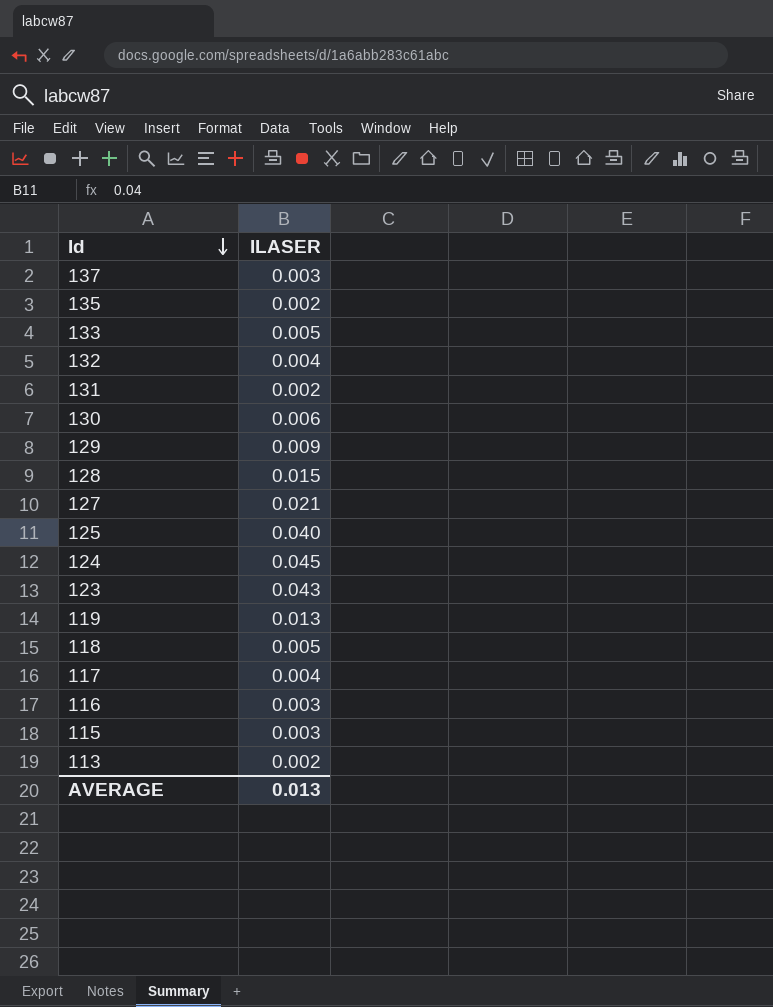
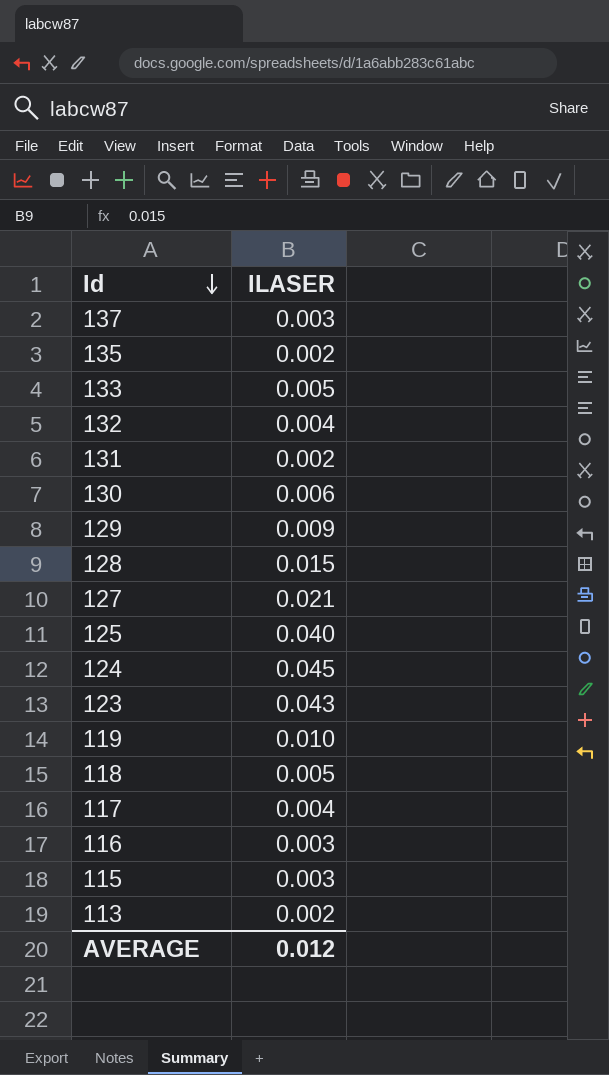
119 | ILASER: 0.013 -> 0.010
AVERAGE | ILASER: 0.013 -> 0.012

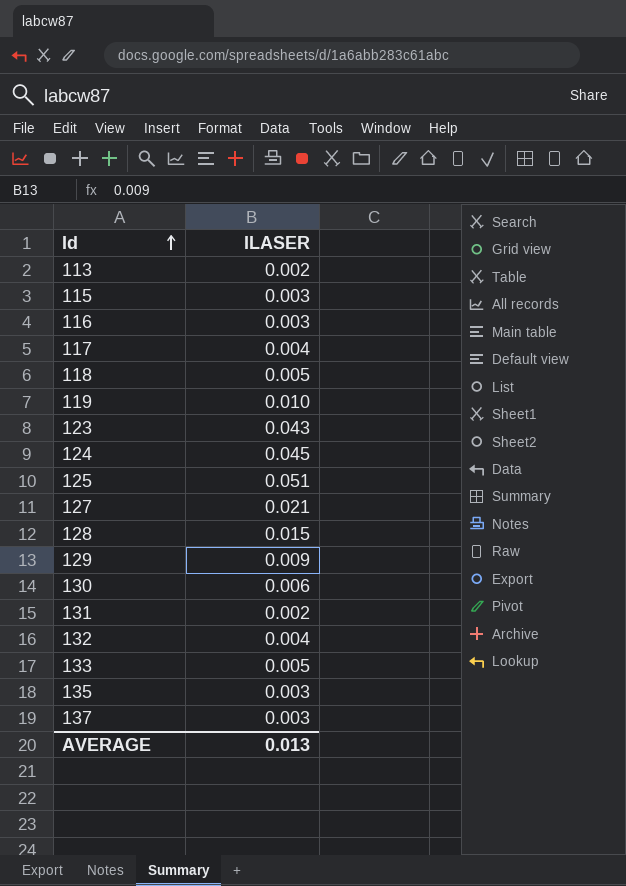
row order: Id descending -> Id ascending
125 | ILASER: 0.040 -> 0.051
135 | ILASER: 0.002 -> 0.003
AVERAGE | ILASER: 0.012 -> 0.013

